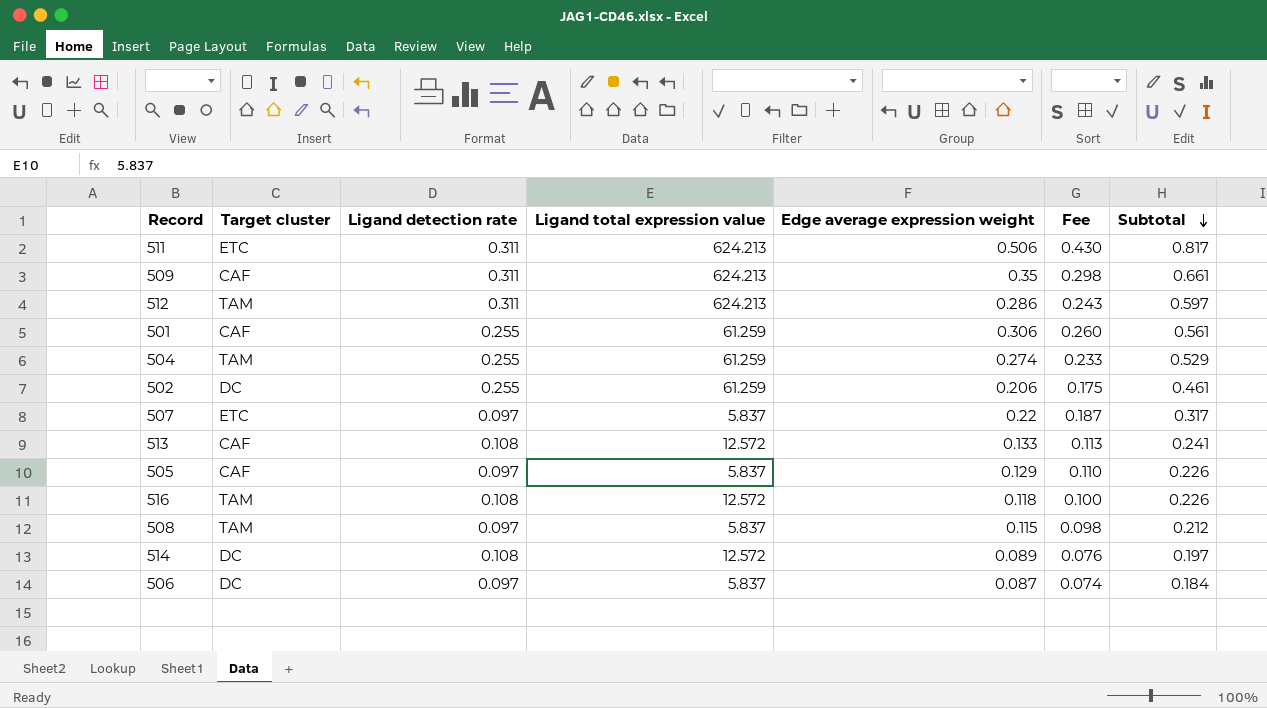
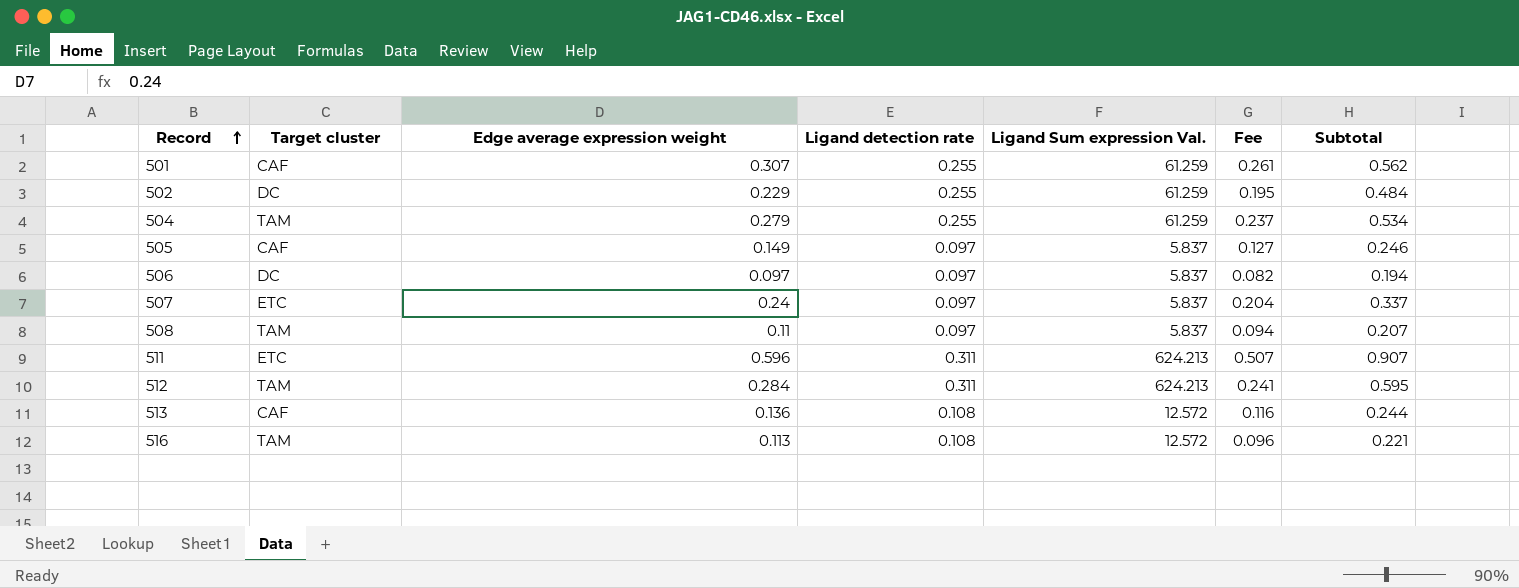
row order: Subtotal descending -> Record ascending
column Edge average expression weight | position: 5 -> 3
column name: Ligand total expression value -> Ligand Sum expression Val.
row 509: CAF | 0.311 | 624.213 | 0.35 | 0.298 | 0.661 -> none
row 514: DC | 0.108 | 12.572 | 0.089 | 0.076 | 0.197 -> none
501 | Edge average expression weight: 0.306 -> 0.307
501 | Fee: 0.260 -> 0.261
501 | Subtotal: 0.561 -> 0.562
502 | Edge average expression weight: 0.206 -> 0.229
502 | Fee: 0.175 -> 0.195
502 | Subtotal: 0.461 -> 0.484
504 | Edge average expression weight: 0.274 -> 0.279
504 | Fee: 0.233 -> 0.237
504 | Subtotal: 0.529 -> 0.534
505 | Edge average expression weight: 0.129 -> 0.149
505 | Fee: 0.110 -> 0.127
505 | Subtotal: 0.226 -> 0.246
506 | Edge average expression weight: 0.087 -> 0.097
506 | Fee: 0.074 -> 0.082
506 | Subtotal: 0.184 -> 0.194
507 | Edge average expression weight: 0.22 -> 0.24
507 | Fee: 0.187 -> 0.204
507 | Subtotal: 0.317 -> 0.337
508 | Edge average expression weight: 0.115 -> 0.11
508 | Fee: 0.098 -> 0.094
508 | Subtotal: 0.212 -> 0.207
511 | Edge average expression weight: 0.506 -> 0.596
511 | Fee: 0.430 -> 0.507
511 | Subtotal: 0.817 -> 0.907
512 | Edge average expression weight: 0.286 -> 0.284
512 | Fee: 0.243 -> 0.241
512 | Subtotal: 0.597 -> 0.595
513 | Edge average expression weight: 0.133 -> 0.136
513 | Fee: 0.113 -> 0.116
513 | Subtotal: 0.241 -> 0.244
516 | Edge average expression weight: 0.118 -> 0.113
516 | Fee: 0.100 -> 0.096
516 | Subtotal: 0.226 -> 0.221

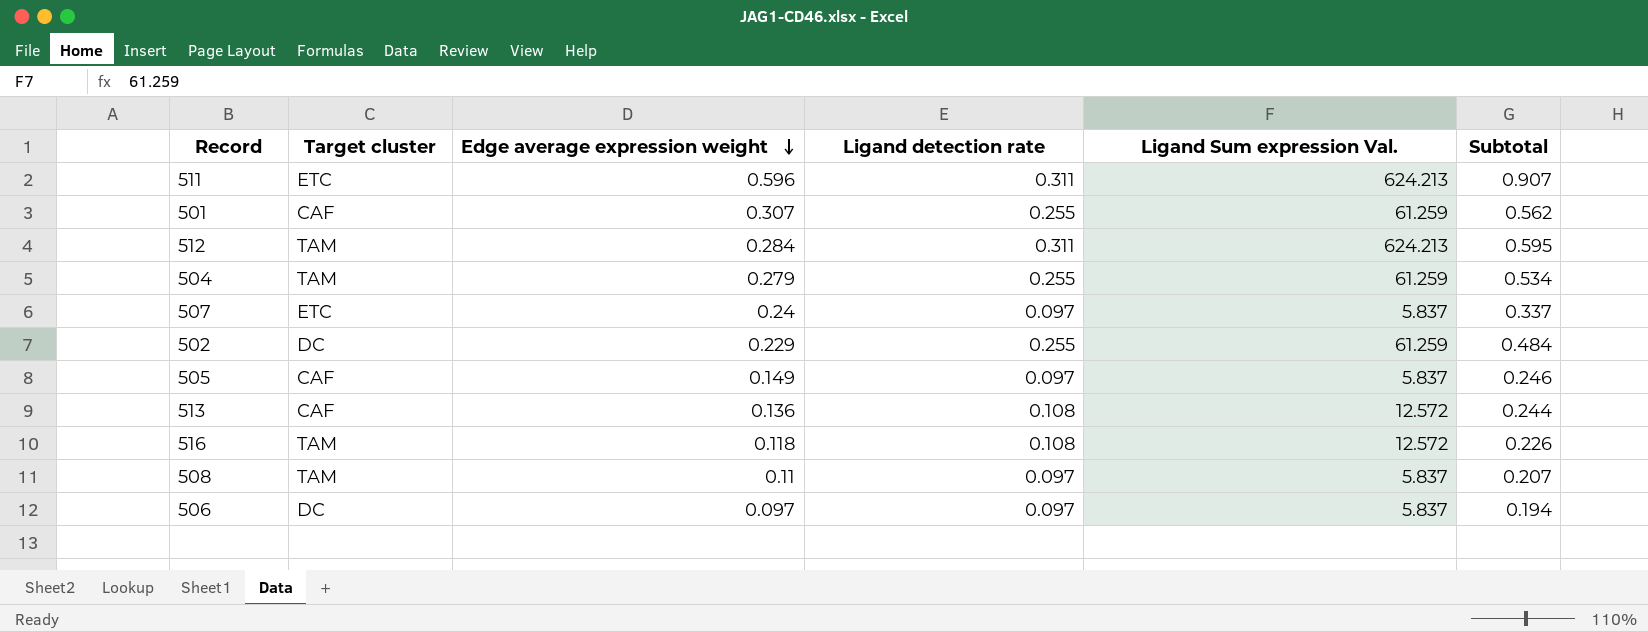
row order: Record ascending -> Edge average expression weight descending
column Fee | formula: [Edge average expression weight] * 0.85 -> none
516 | Edge average expression weight: 0.113 -> 0.118
516 | Subtotal: 0.221 -> 0.226

